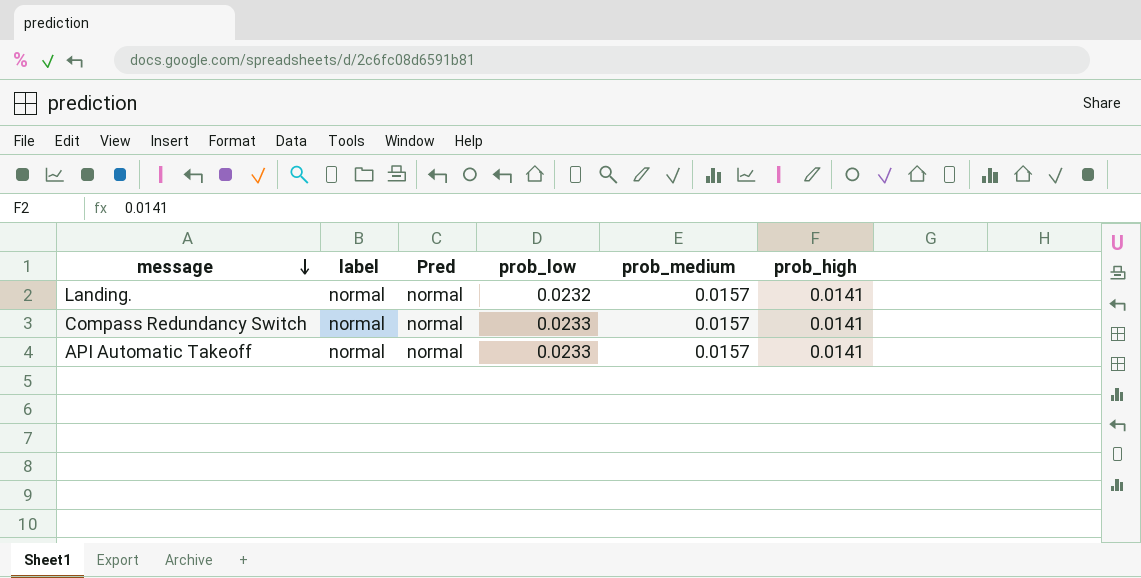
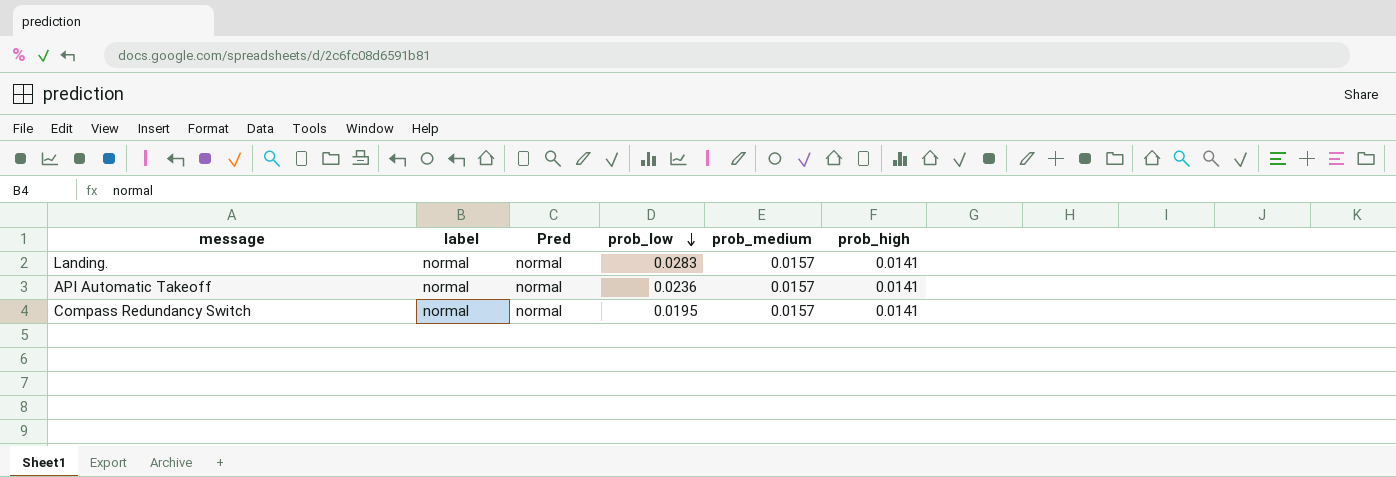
row order: message descending -> prob_low descending
Landing. | prob_low: 0.0232 -> 0.0283
API Automatic Takeoff | prob_low: 0.0233 -> 0.0236
Compass Redundancy Switch | prob_low: 0.0233 -> 0.0195

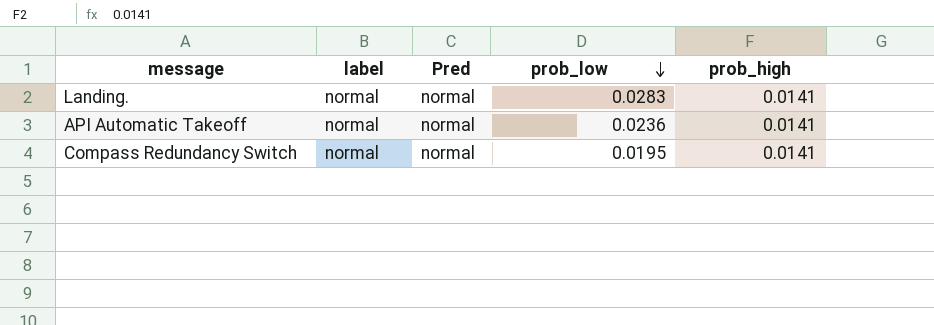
column prob_medium | position: 5 -> none

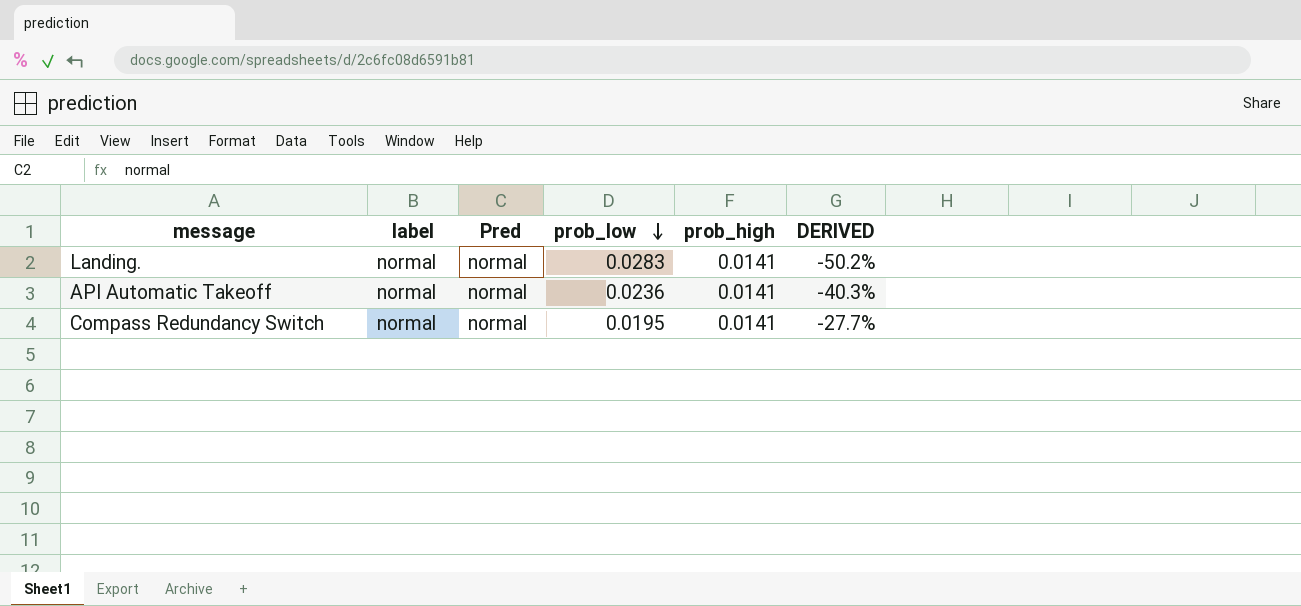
column DERIVED | formula: none -> ([prob_high] - [prob_low]) / [prob_low]

